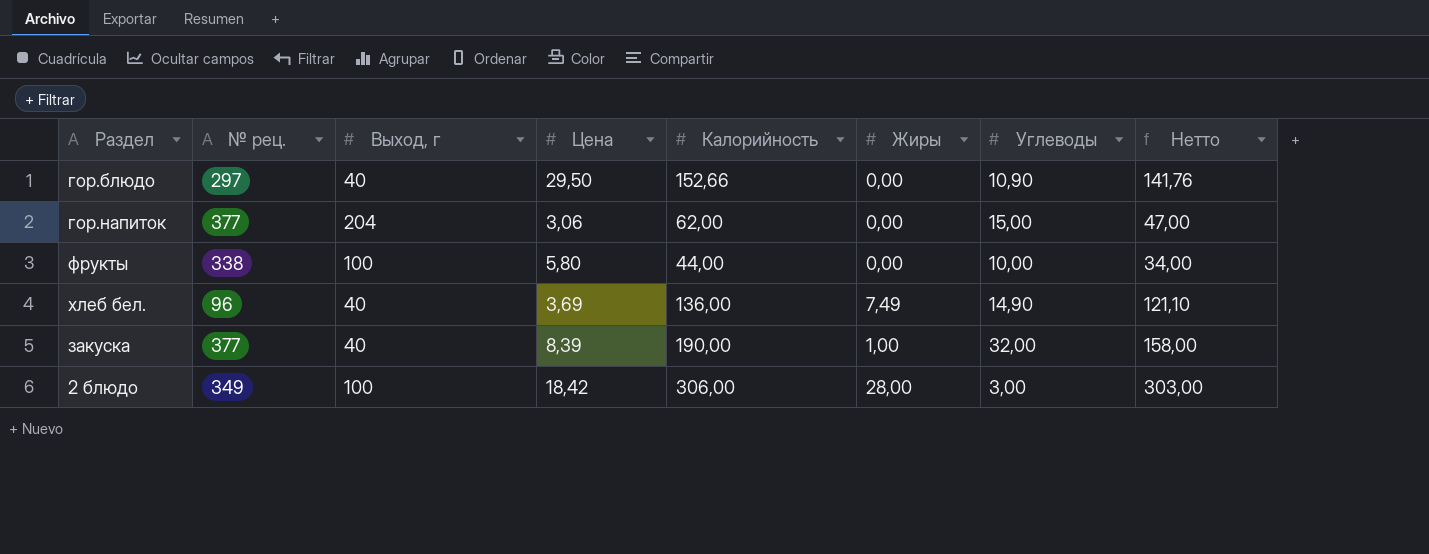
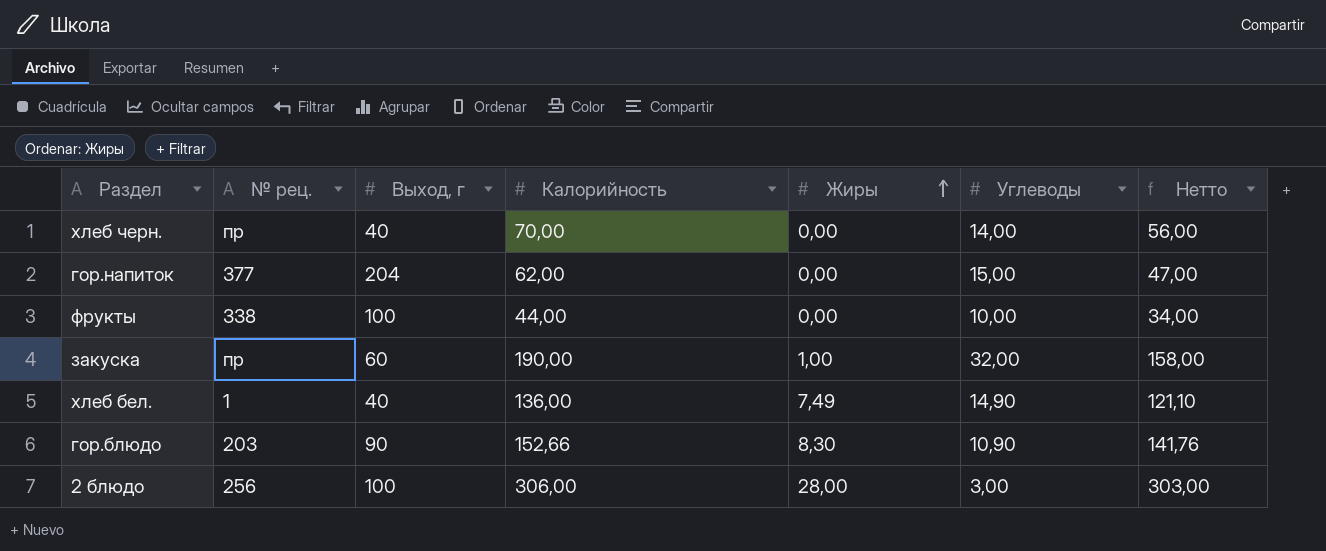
row order: none -> Жиры ascending
column Цена | position: 4 -> none
row хлеб черн.: none -> пр | 40 | 70,00 | 0,00 | 14,00 | 56,00
закуска | № рец.: 377 -> пр
закуска | Выход, г: 40 -> 60
хлеб бел. | № рец.: 96 -> 1
гор.блюдо | № рец.: 297 -> 203
гор.блюдо | Выход, г: 40 -> 90
гор.блюдо | Жиры: 0,00 -> 8,30
2 блюдо | № рец.: 349 -> 256

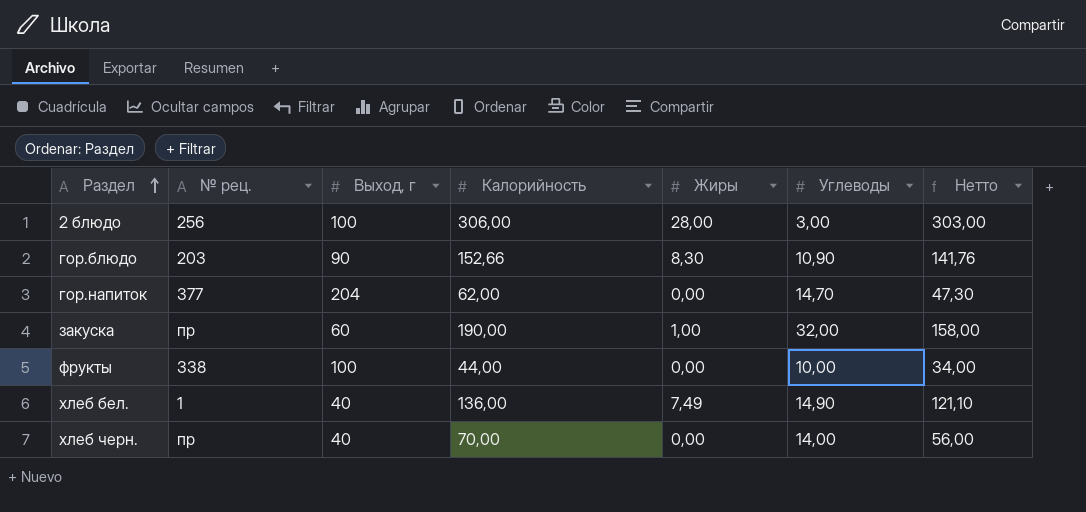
row order: Жиры ascending -> Раздел ascending
гор.напиток | Углеводы: 15,00 -> 14,70
гор.напиток | Нетто: 47,00 -> 47,30

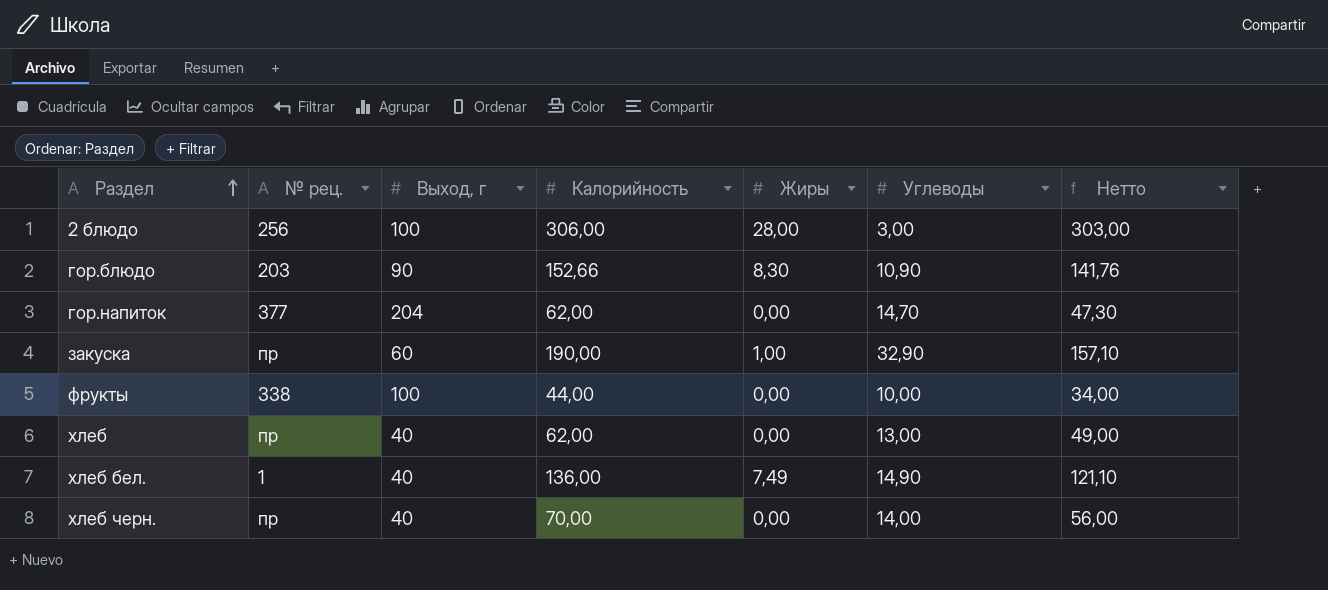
закуска | Углеводы: 32,00 -> 32,90
закуска | Нетто: 158,00 -> 157,10
row хлеб: none -> пр | 40 | 62,00 | 0,00 | 13,00 | 49,00

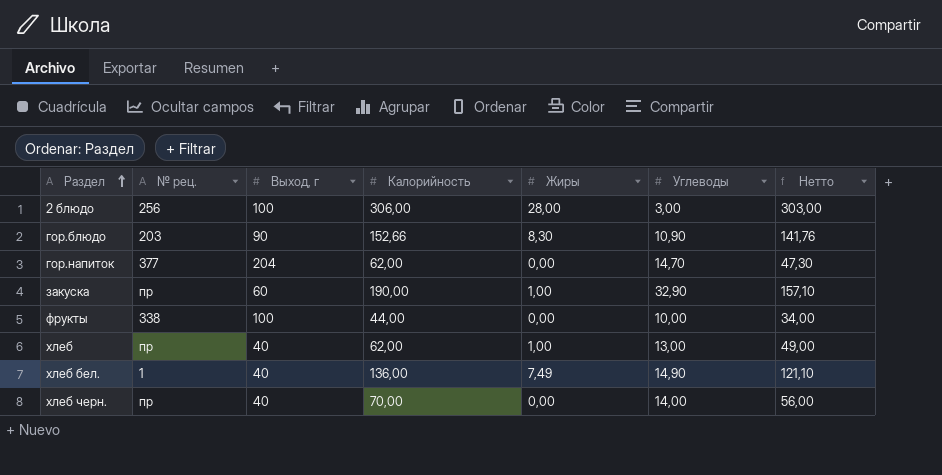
хлеб | Жиры: 0,00 -> 1,00

